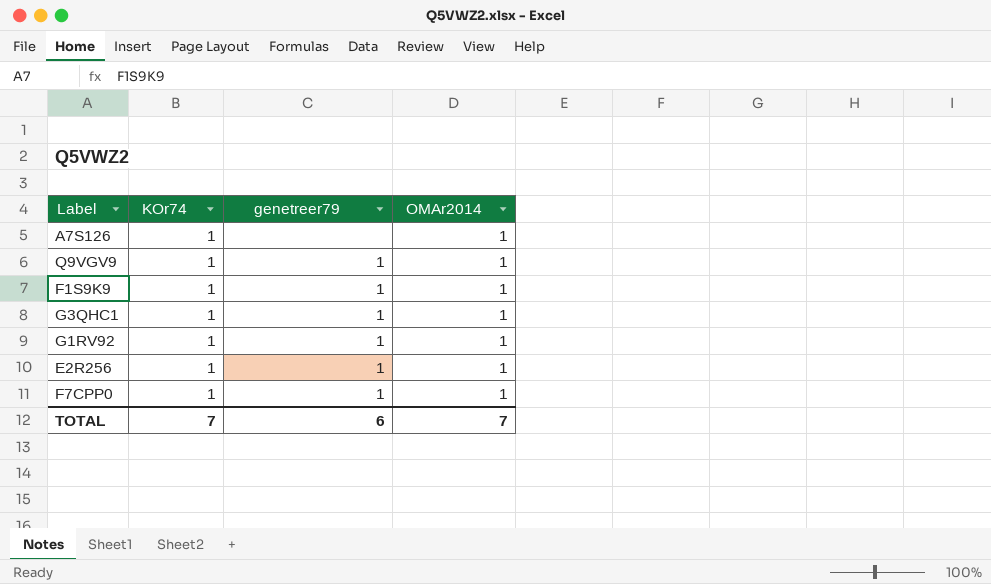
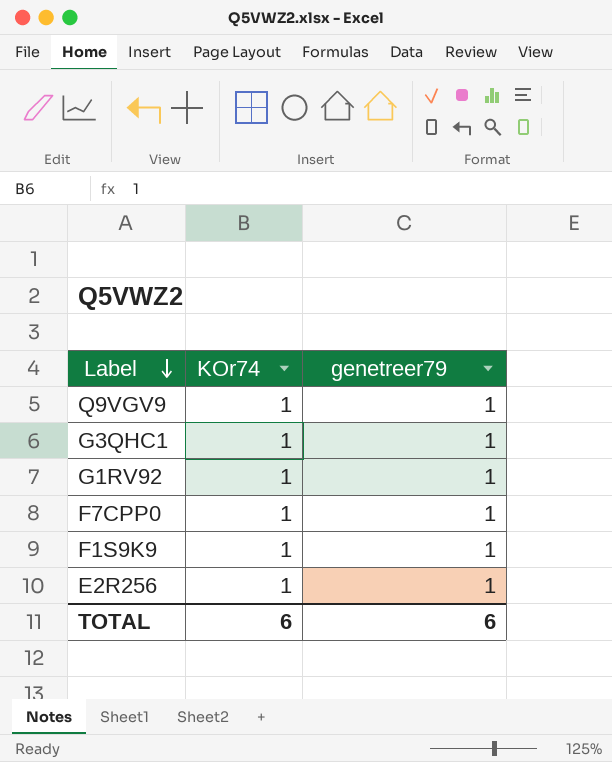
row order: none -> Label descending
column OMAr2014 | position: 4 -> none
row A7S126: 1 | none | 1 -> none
TOTAL | KOr74: 7 -> 6

